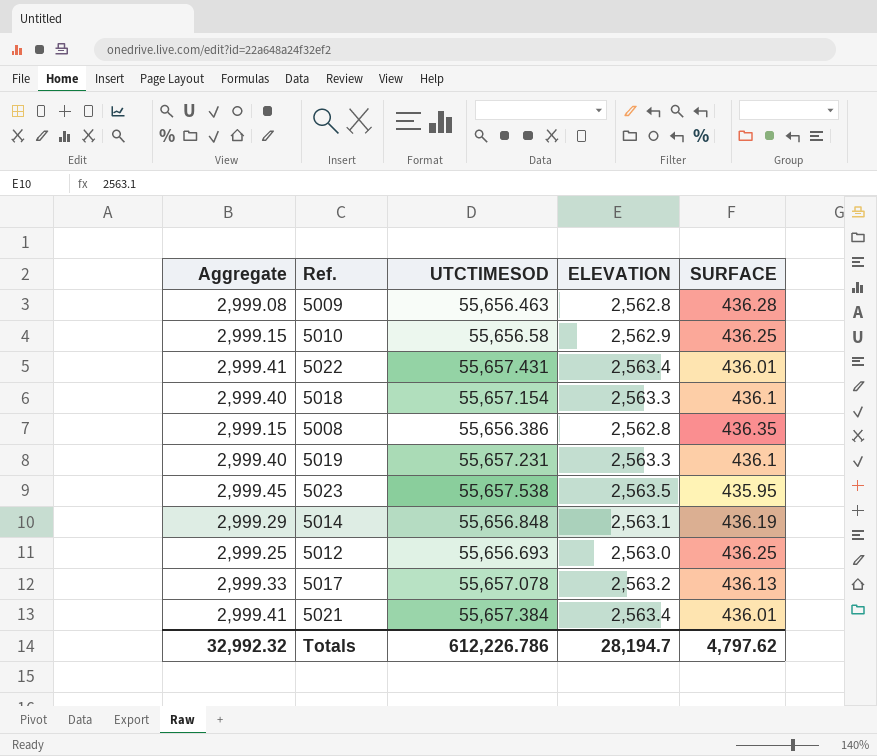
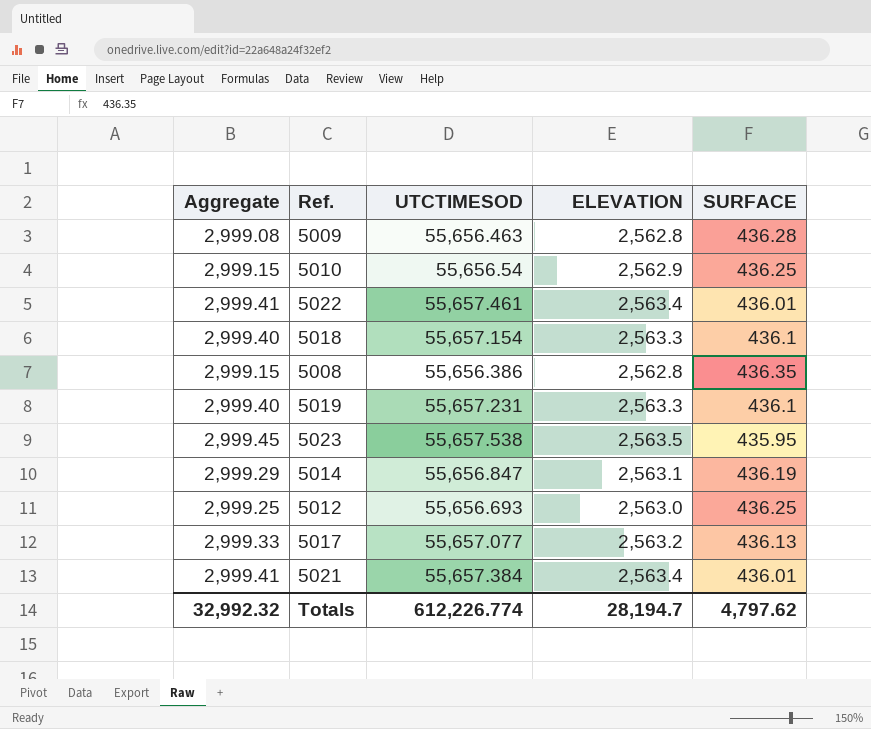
5010 | UTCTIMESOD: 55,656.58 -> 55,656.54
5022 | UTCTIMESOD: 55,657.431 -> 55,657.461
5014 | UTCTIMESOD: 55,656.848 -> 55,656.847
5017 | UTCTIMESOD: 55,657.078 -> 55,657.077
Totals | UTCTIMESOD: 612,226.786 -> 612,226.774

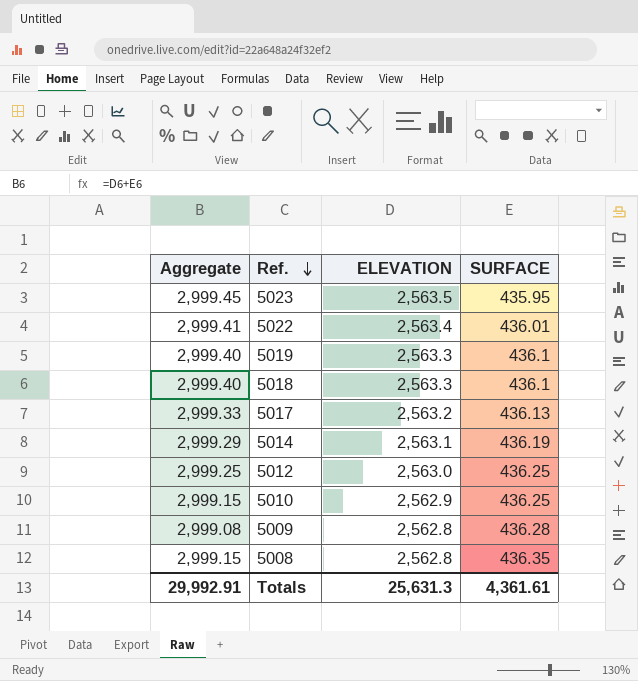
row order: none -> Ref. descending
column UTCTIMESOD | position: 3 -> none
row 5021: 2,999.41 | 55,657.384 | 2,563.4 | 436.01 -> none
Totals | Aggregate: 32,992.32 -> 29,992.91
Totals | ELEVATION: 28,194.7 -> 25,631.3
Totals | SURFACE: 4,797.62 -> 4,361.61

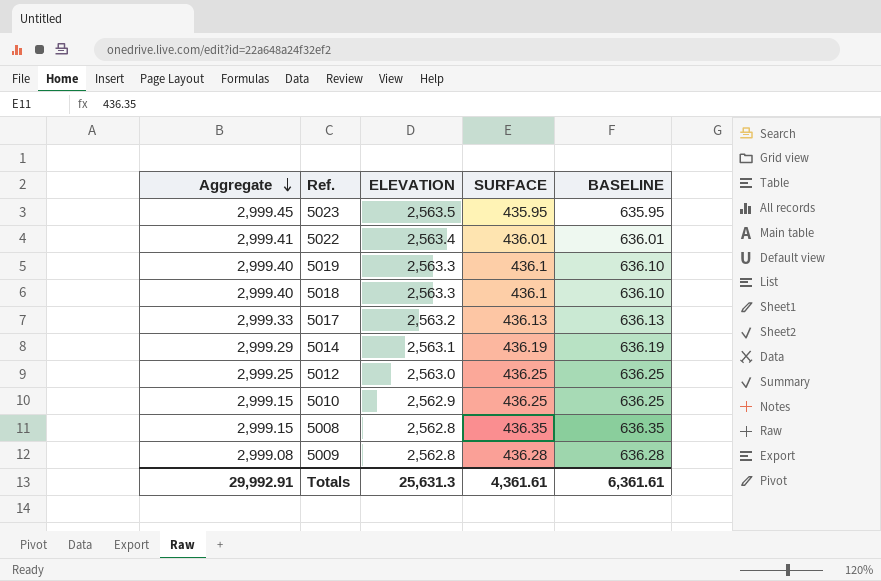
row order: Ref. descending -> Aggregate descending
column BASELINE | formula: none -> [SURFACE] + 200

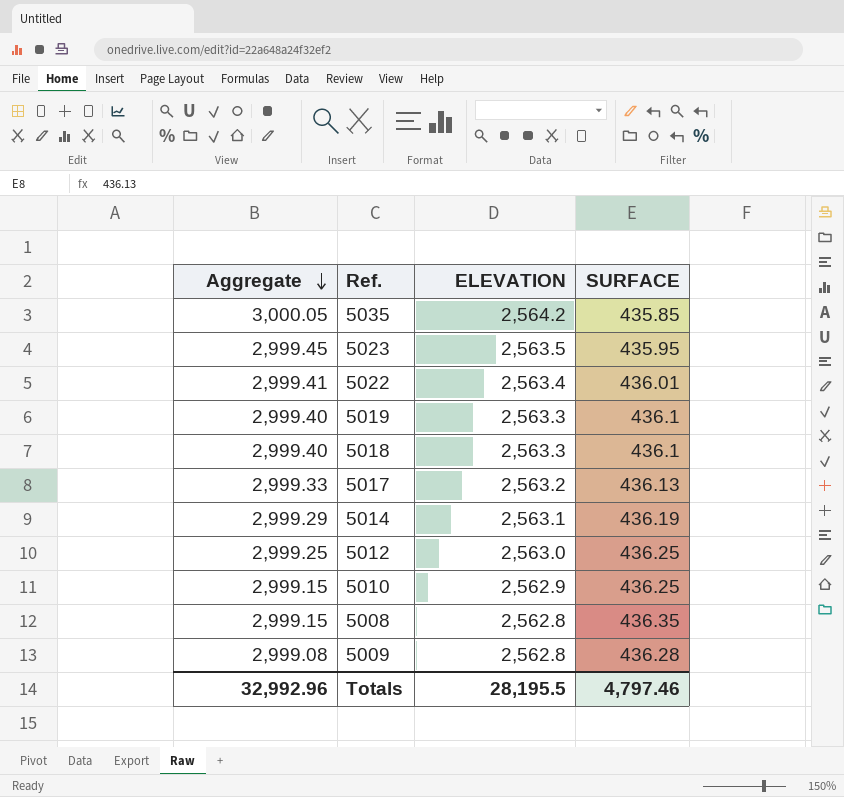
column BASELINE | formula: [SURFACE] + 200 -> none
row 5035: none -> 3,000.05 | 2,564.2 | 435.85
Totals | Aggregate: 29,992.91 -> 32,992.96
Totals | ELEVATION: 25,631.3 -> 28,195.5
Totals | SURFACE: 4,361.61 -> 4,797.46

